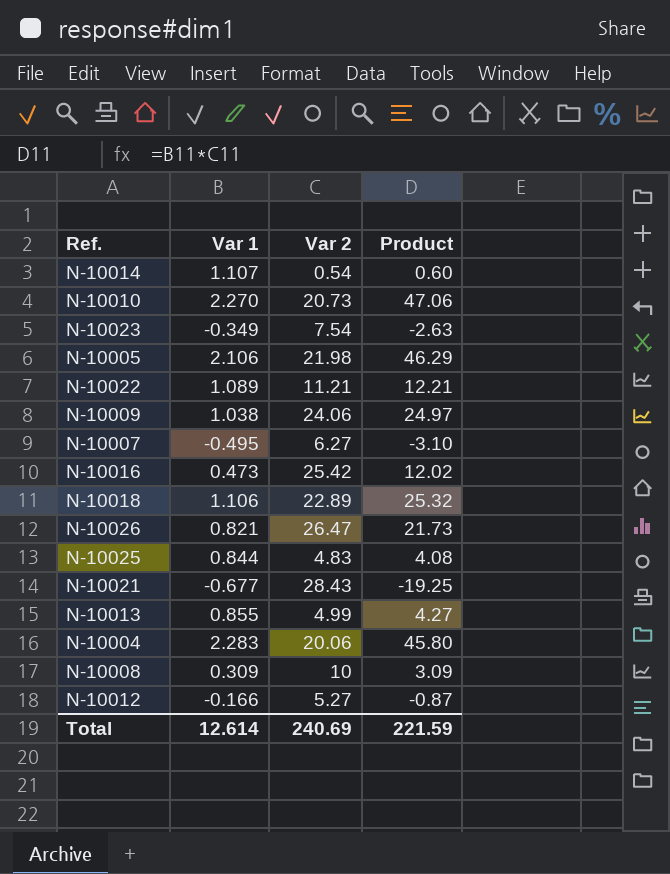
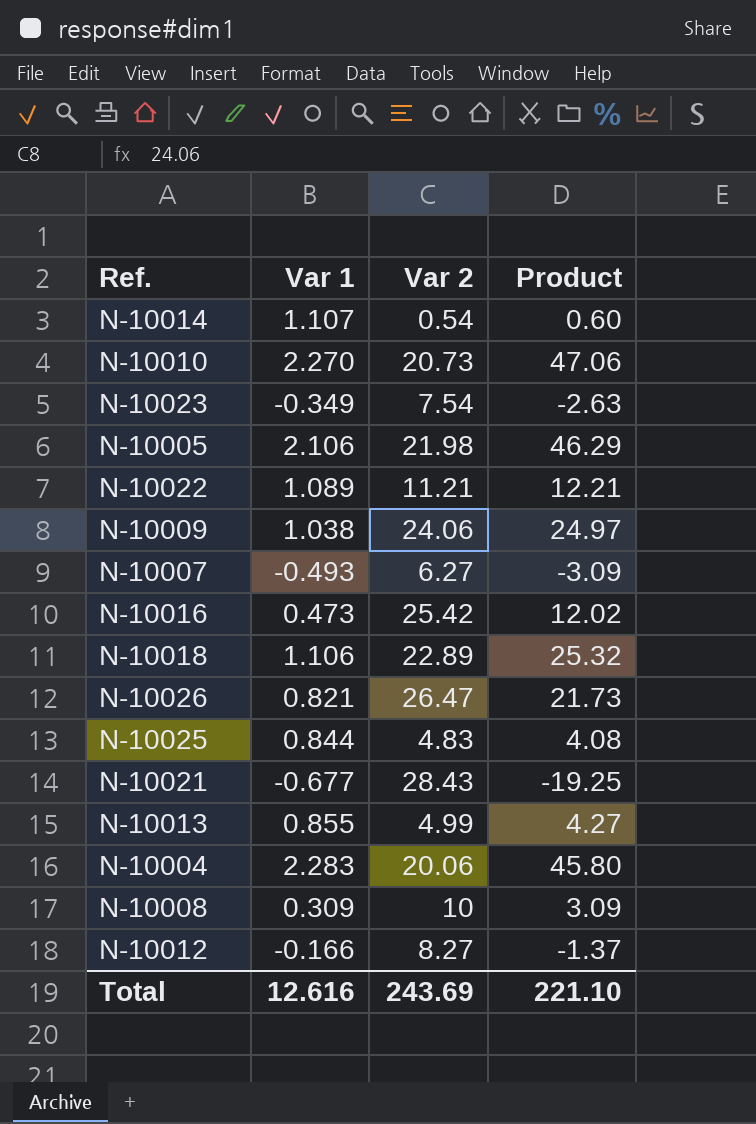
N-10007 | Var 1: -0.495 -> -0.493
N-10007 | Product: -3.10 -> -3.09
N-10012 | Var 2: 5.27 -> 8.27
N-10012 | Product: -0.87 -> -1.37
Total | Var 1: 12.614 -> 12.616
Total | Var 2: 240.69 -> 243.69
Total | Product: 221.59 -> 221.10

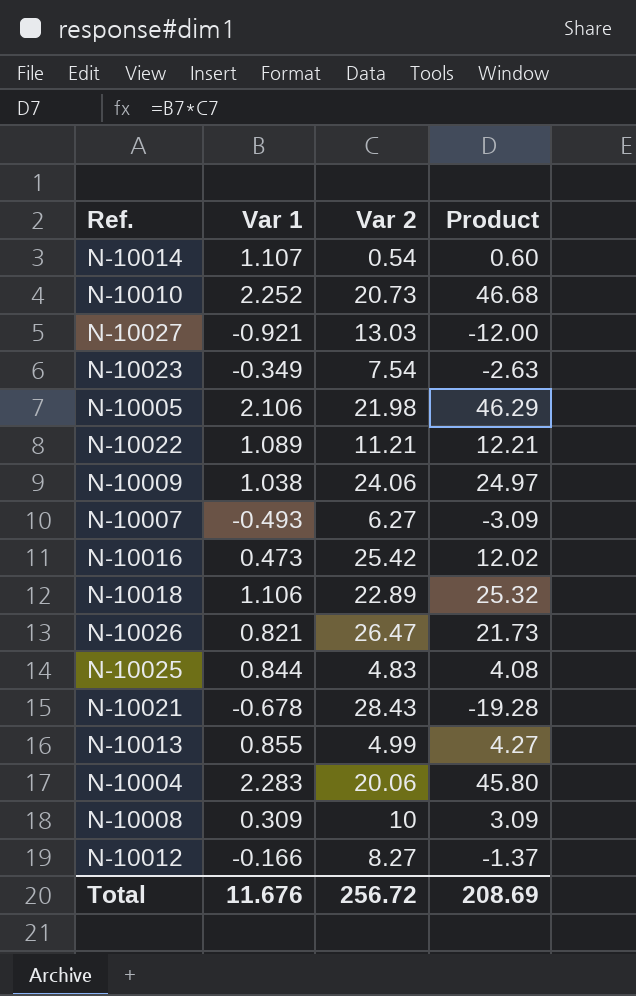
N-10010 | Var 1: 2.270 -> 2.252
N-10010 | Product: 47.06 -> 46.68
row N-10027: none -> -0.921 | 13.03 | -12.00
N-10021 | Var 1: -0.677 -> -0.678
N-10021 | Product: -19.25 -> -19.28
Total | Var 1: 12.616 -> 11.676
Total | Var 2: 243.69 -> 256.72
Total | Product: 221.10 -> 208.69

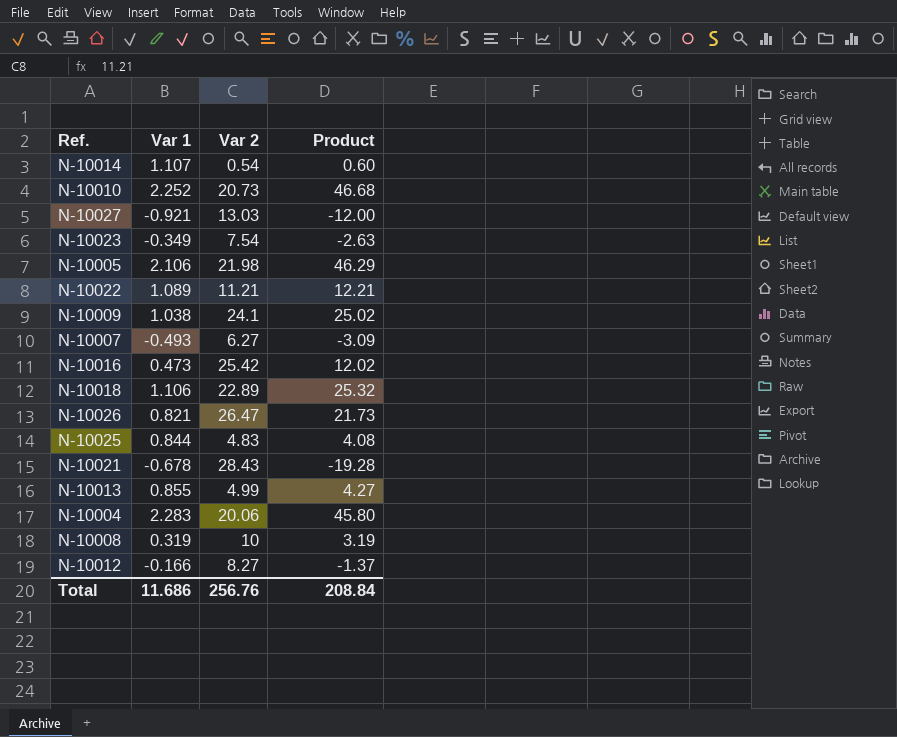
N-10009 | Var 2: 24.06 -> 24.1
N-10009 | Product: 24.97 -> 25.02
N-10008 | Var 1: 0.309 -> 0.319
N-10008 | Product: 3.09 -> 3.19
Total | Var 1: 11.676 -> 11.686
Total | Var 2: 256.72 -> 256.76
Total | Product: 208.69 -> 208.84

